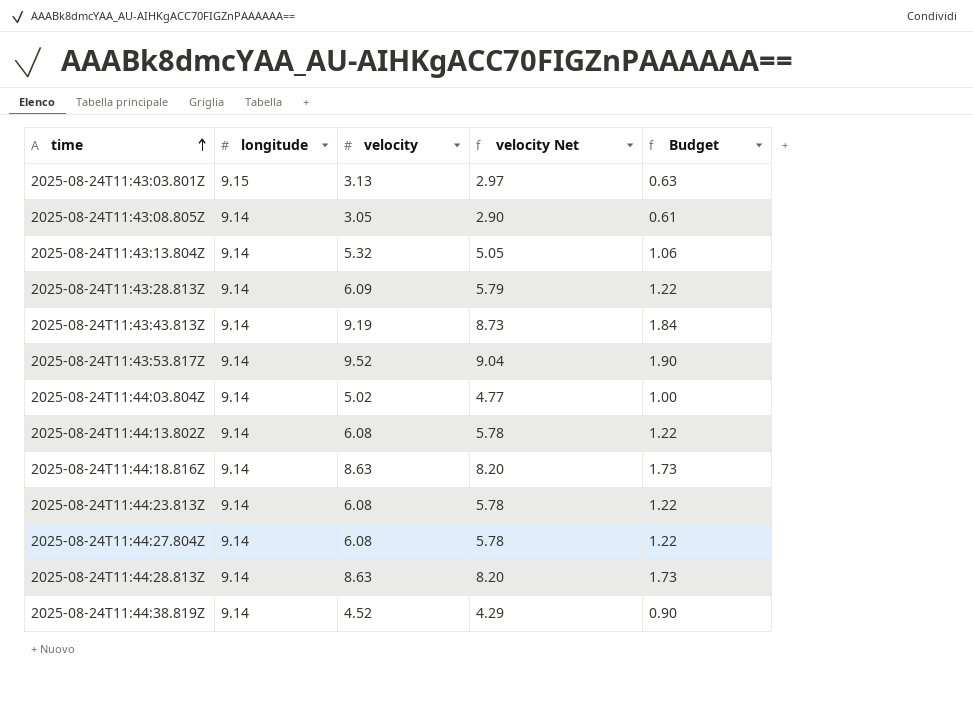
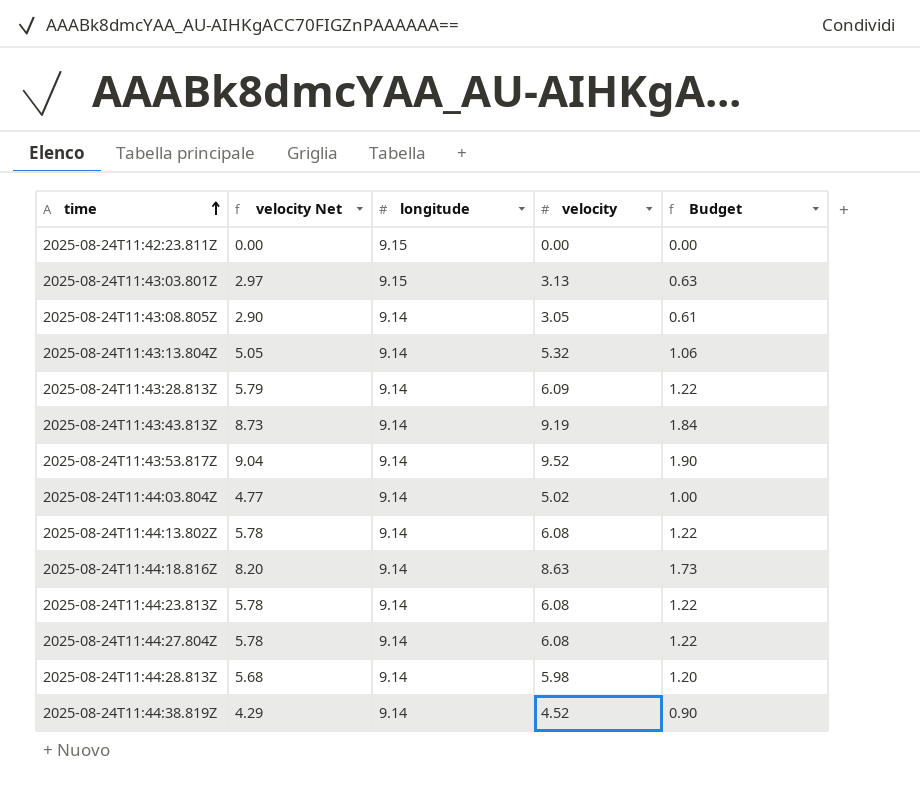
column velocity Net | position: 4 -> 2
row 2025-08-24T11:42:23.811Z: none -> 0.00 | 9.15 | 0.00 | 0.00
2025-08-24T11:44:28.813Z | velocity Net: 8.20 -> 5.68
2025-08-24T11:44:28.813Z | velocity: 8.63 -> 5.98
2025-08-24T11:44:28.813Z | Budget: 1.73 -> 1.20

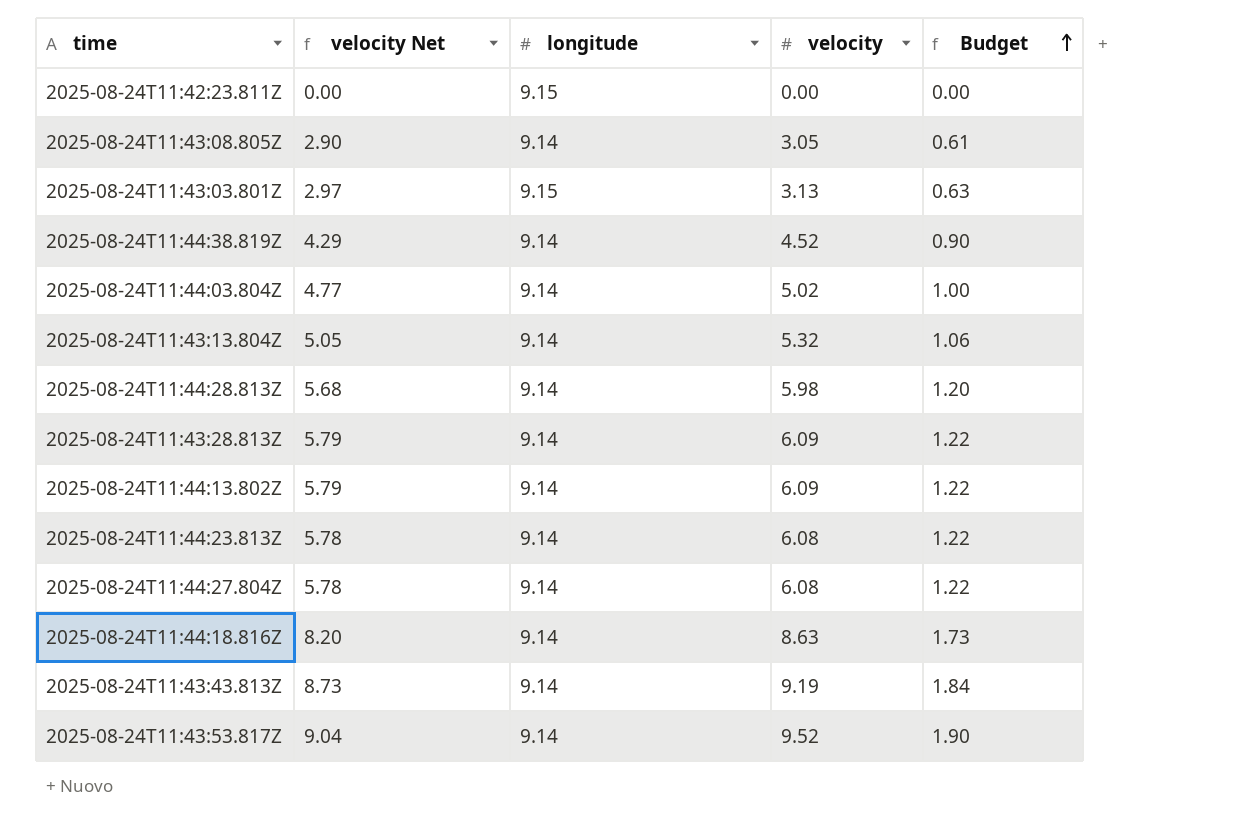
row order: time ascending -> Budget ascending
2025-08-24T11:44:13.802Z | velocity Net: 5.78 -> 5.79
2025-08-24T11:44:13.802Z | velocity: 6.08 -> 6.09

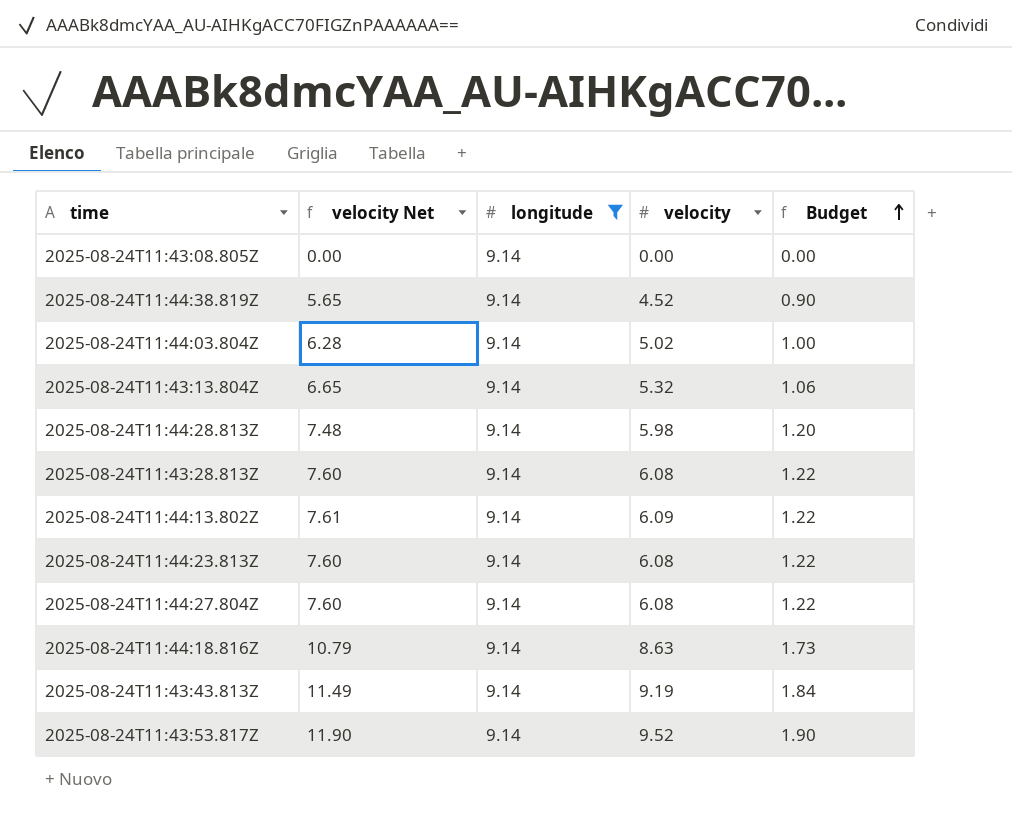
filter: none -> longitude = 9.14
column velocity Net | formula: [velocity] * 0.95 -> [velocity] * 1.25
2025-08-24T11:43:08.805Z | velocity: 3.05 -> 0.00
2025-08-24T11:43:08.805Z | Budget: 0.61 -> 0.00
2025-08-24T11:43:28.813Z | velocity: 6.09 -> 6.08

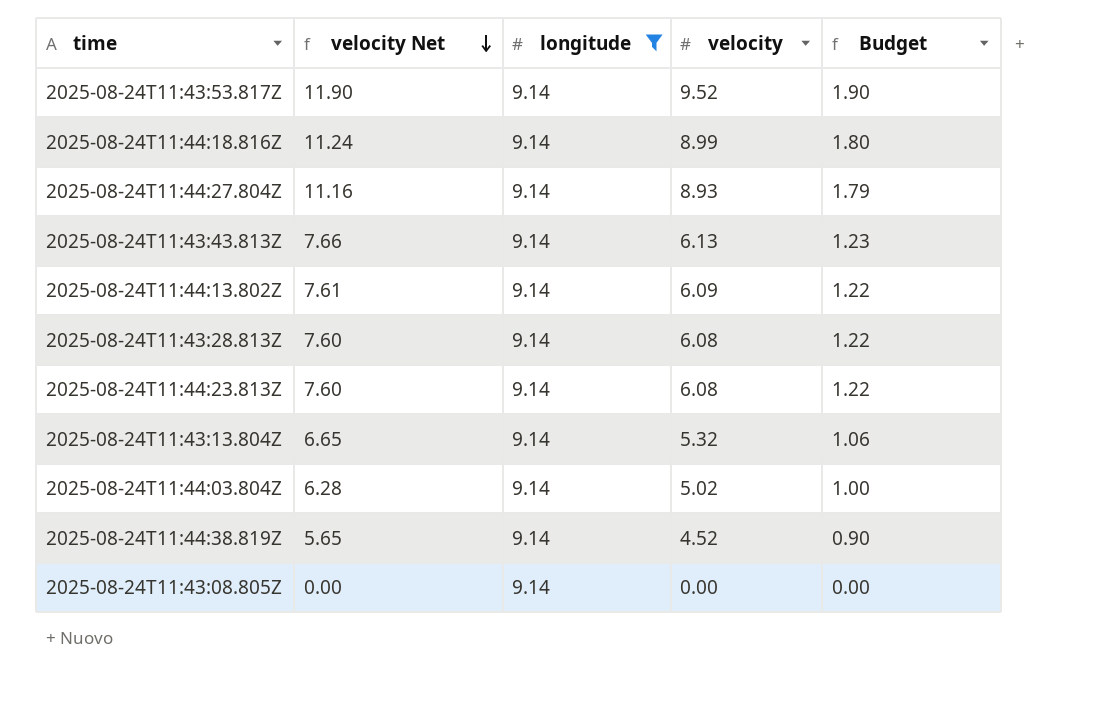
row order: Budget ascending -> velocity Net descending
row 2025-08-24T11:44:28.813Z: 7.48 | 9.14 | 5.98 | 1.20 -> none
2025-08-24T11:44:18.816Z | velocity Net: 10.79 -> 11.24
2025-08-24T11:44:18.816Z | velocity: 8.63 -> 8.99
2025-08-24T11:44:18.816Z | Budget: 1.73 -> 1.80
2025-08-24T11:44:27.804Z | velocity Net: 7.60 -> 11.16
2025-08-24T11:44:27.804Z | velocity: 6.08 -> 8.93
2025-08-24T11:44:27.804Z | Budget: 1.22 -> 1.79
2025-08-24T11:43:43.813Z | velocity Net: 11.49 -> 7.66
2025-08-24T11:43:43.813Z | velocity: 9.19 -> 6.13
2025-08-24T11:43:43.813Z | Budget: 1.84 -> 1.23

